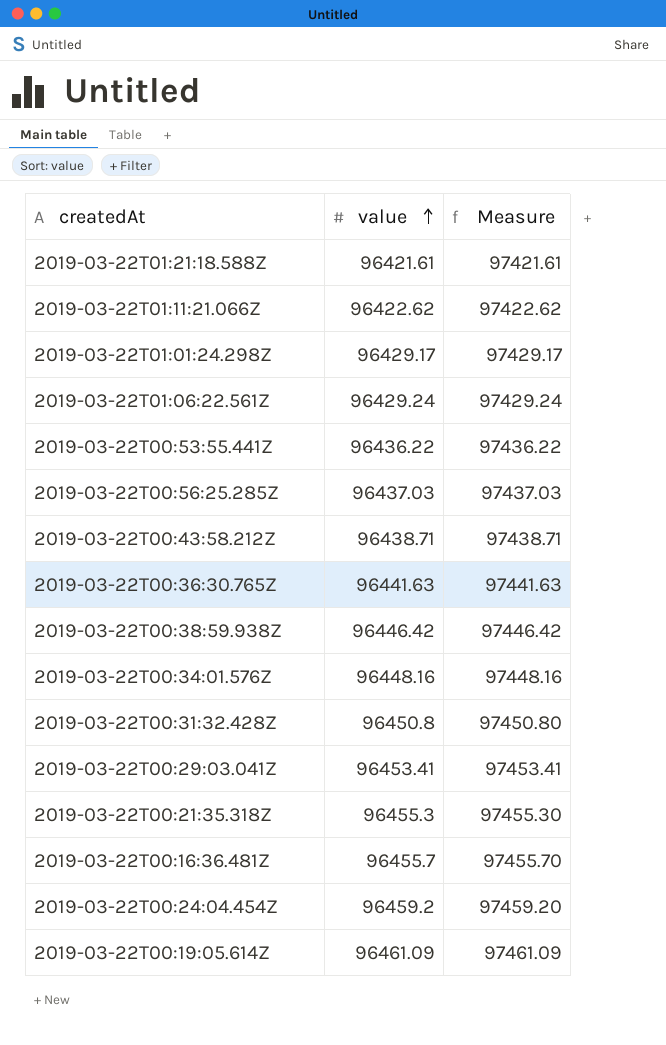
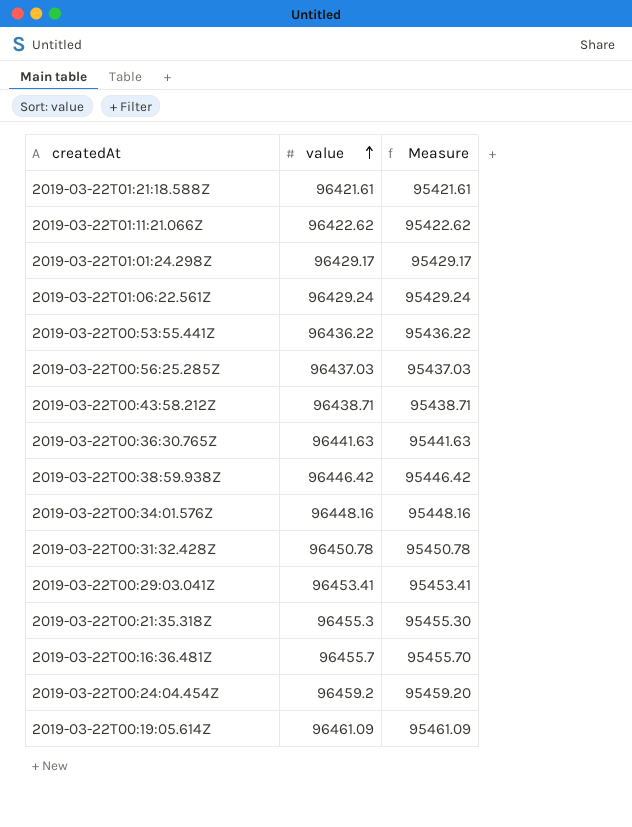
column Measure | formula: [value] + 1000 -> [value] - 1000
2019-03-22T00:31:32.428Z | value: 96450.8 -> 96450.78

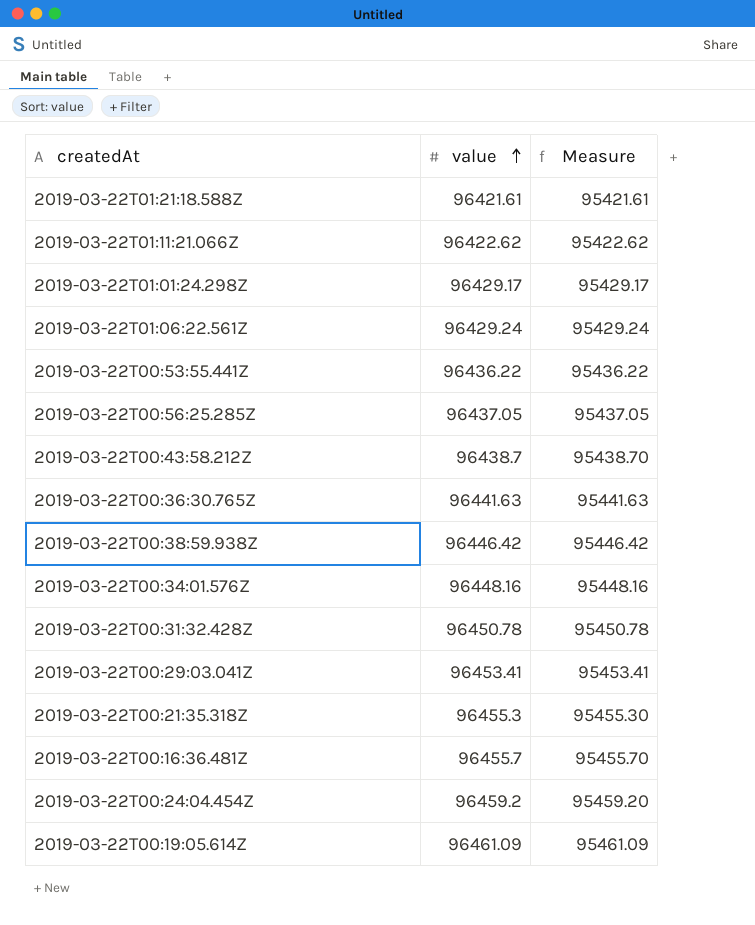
2019-03-22T00:56:25.285Z | value: 96437.03 -> 96437.05
2019-03-22T00:56:25.285Z | Measure: 95437.03 -> 95437.05
2019-03-22T00:43:58.212Z | value: 96438.71 -> 96438.7
2019-03-22T00:43:58.212Z | Measure: 95438.71 -> 95438.70

